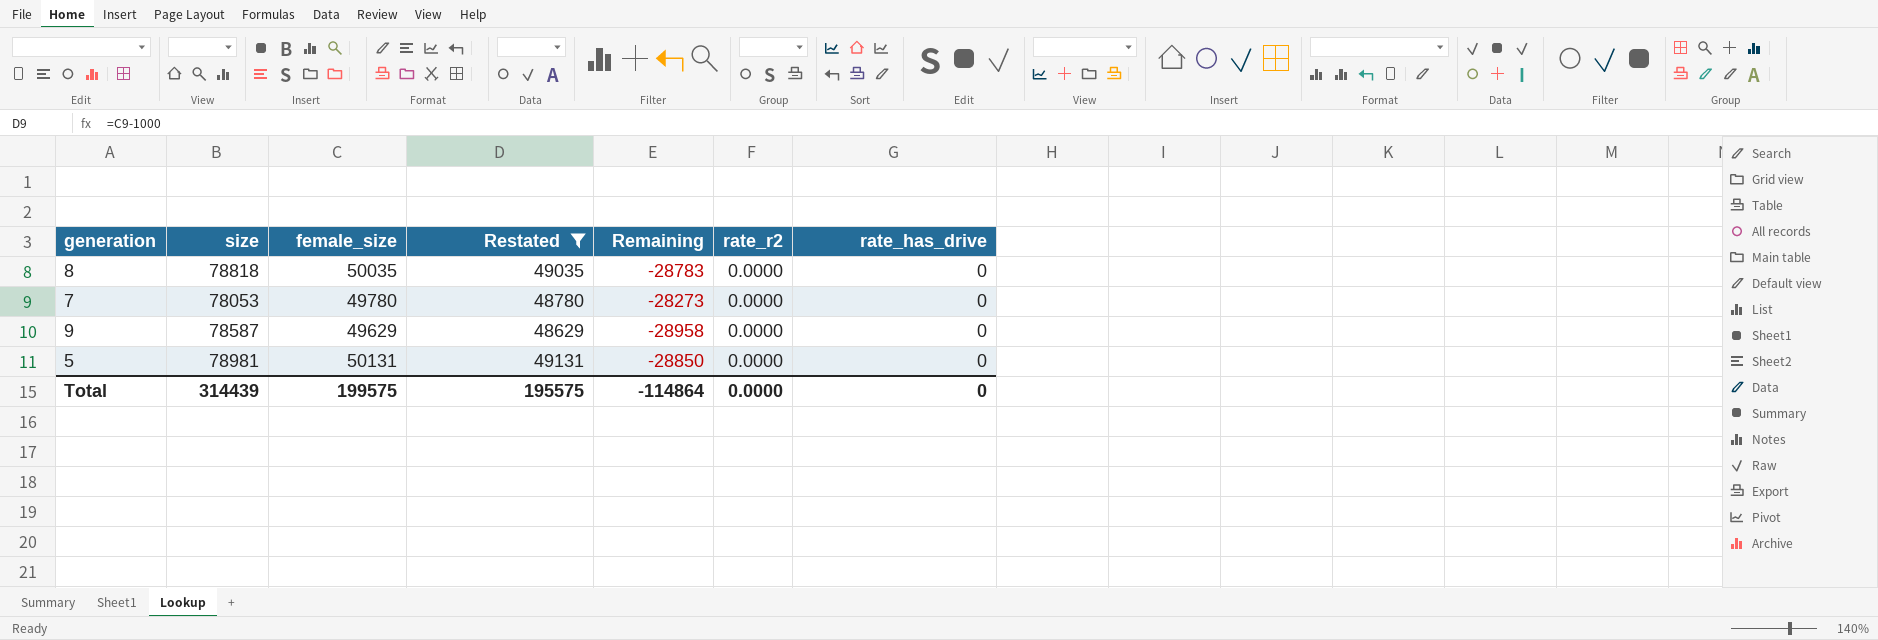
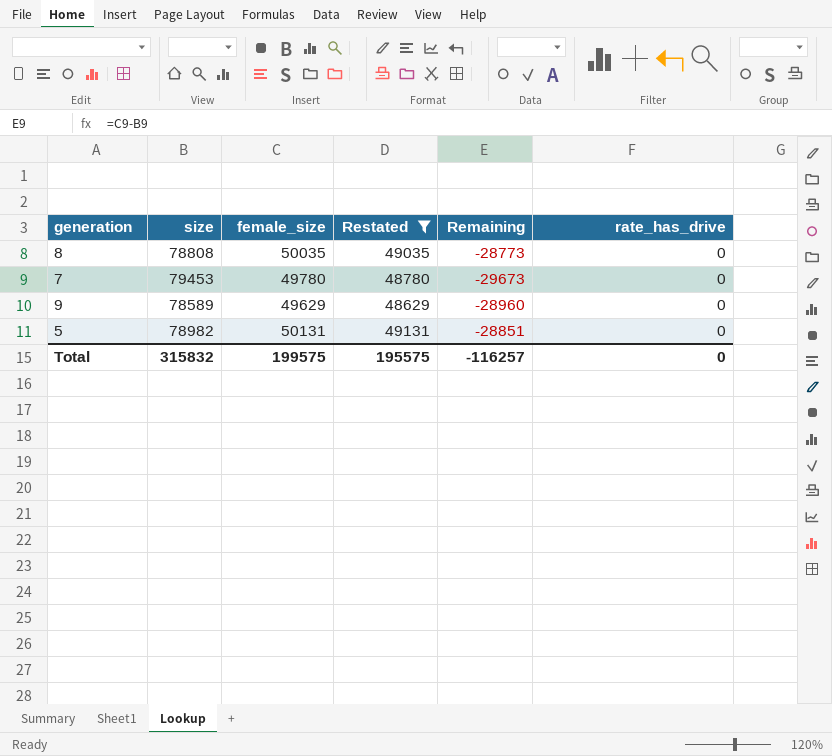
column rate_r2 | position: 6 -> none
8 | size: 78818 -> 78808
8 | Remaining: -28783 -> -28773
7 | size: 78053 -> 79453
7 | Remaining: -28273 -> -29673
9 | size: 78587 -> 78589
9 | Remaining: -28958 -> -28960
5 | size: 78981 -> 78982
5 | Remaining: -28850 -> -28851
Total | size: 314439 -> 315832
Total | Remaining: -114864 -> -116257

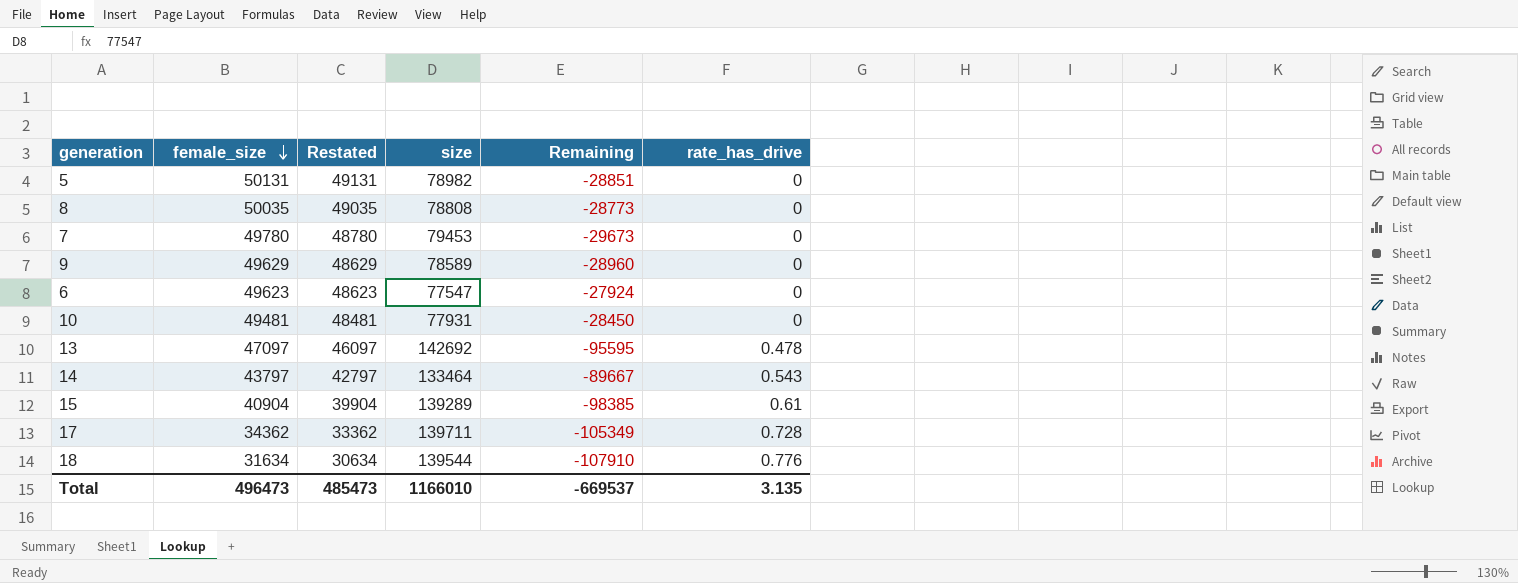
filter: Restated >= 48629 -> none
row order: none -> female_size descending
column size | position: 2 -> 4
Total | female_size: 199575 -> 496473
Total | Restated: 195575 -> 485473
Total | size: 315832 -> 1166010
Total | Remaining: -116257 -> -669537
Total | rate_has_drive: 0 -> 3.135

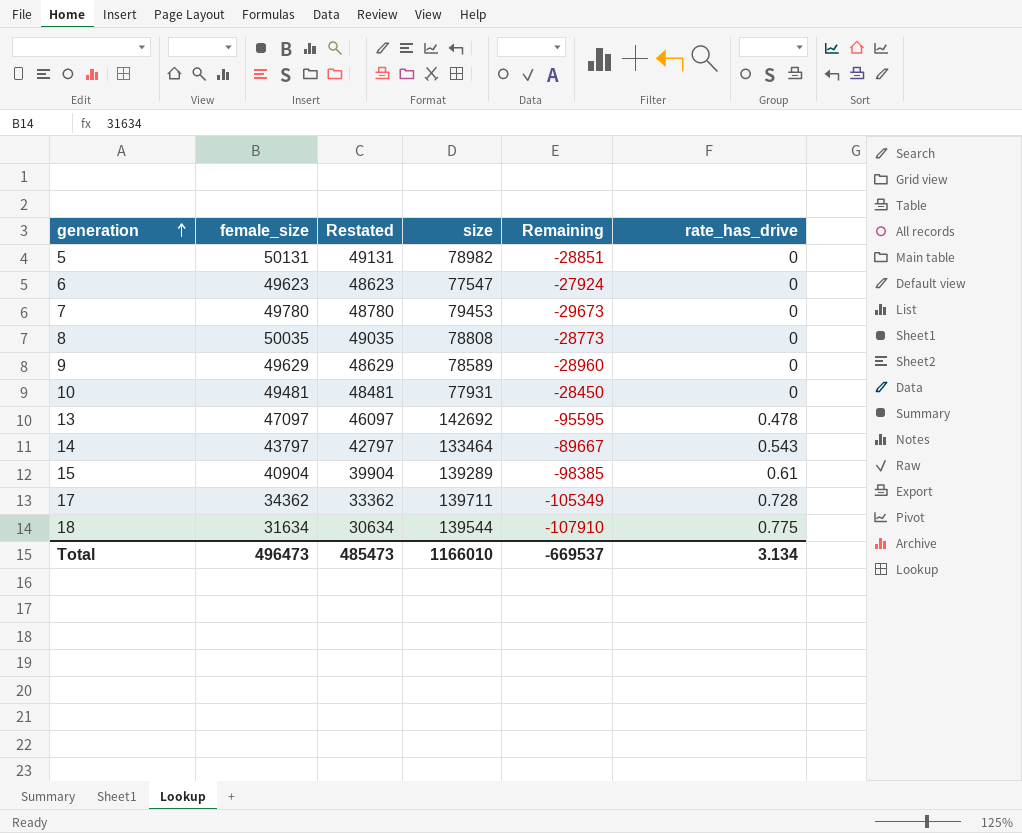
row order: female_size descending -> generation ascending
18 | rate_has_drive: 0.776 -> 0.775
Total | rate_has_drive: 3.135 -> 3.134

